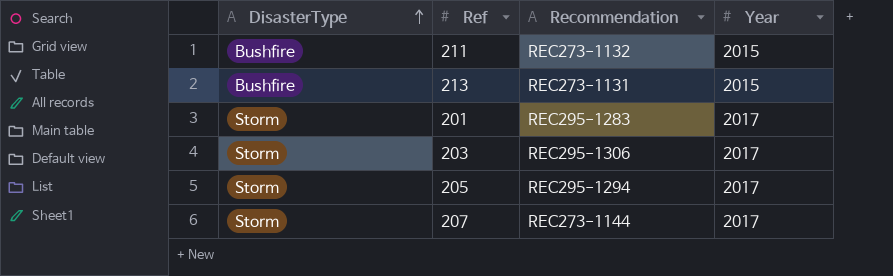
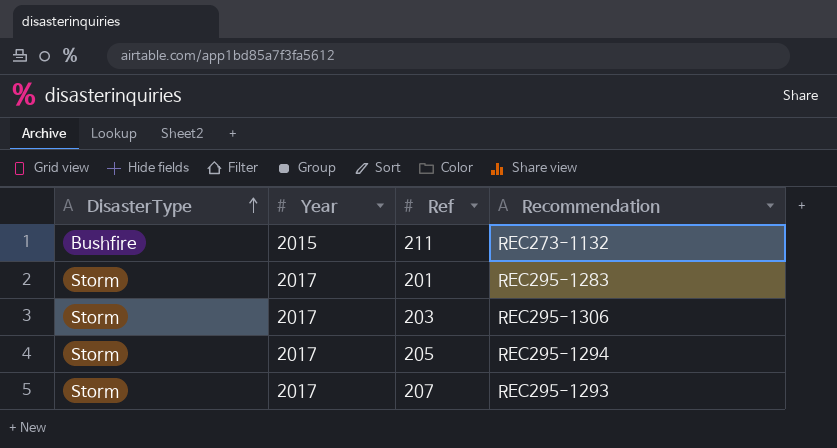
column Year | position: 4 -> 2
row 213: Bushfire | REC273-1131 | 2015 -> none
207 | Recommendation: REC273-1144 -> REC295-1293

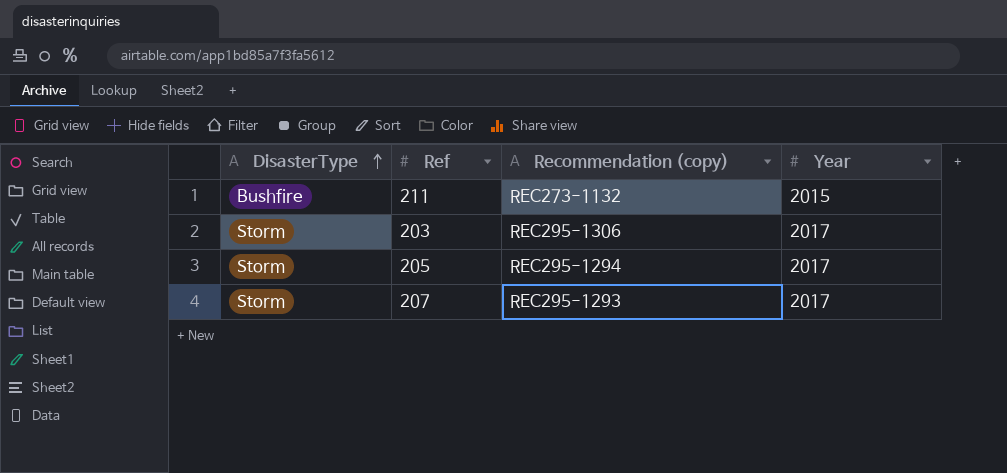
column name: Recommendation -> Recommendation (copy)
column Year | position: 2 -> 4
row 201: Storm | 2017 | REC295-1283 -> none

